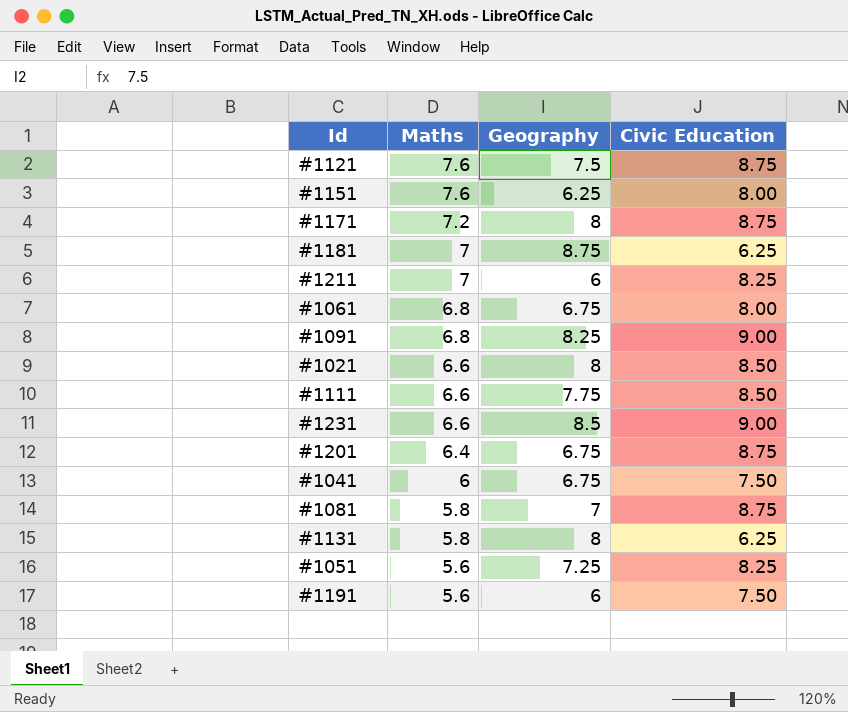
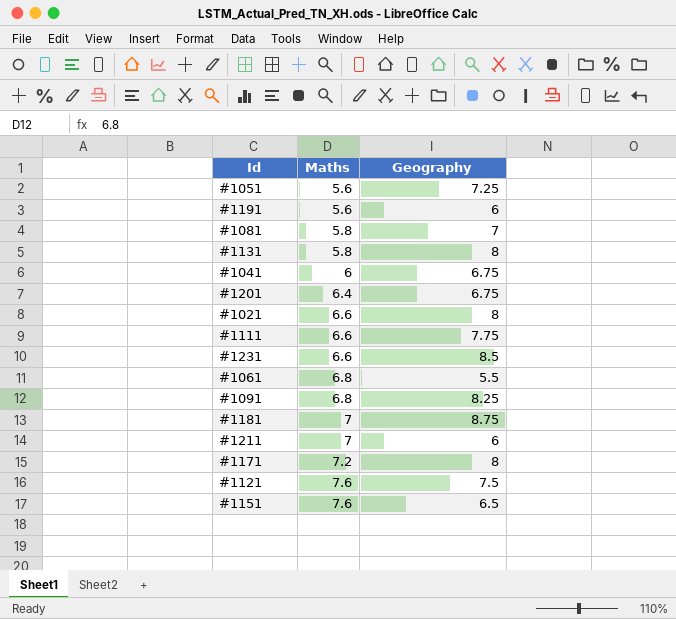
row order: Maths descending -> Maths ascending
column Civic Education | position: 4 -> none
#1061 | Geography: 6.75 -> 5.5
#1151 | Geography: 6.25 -> 6.5

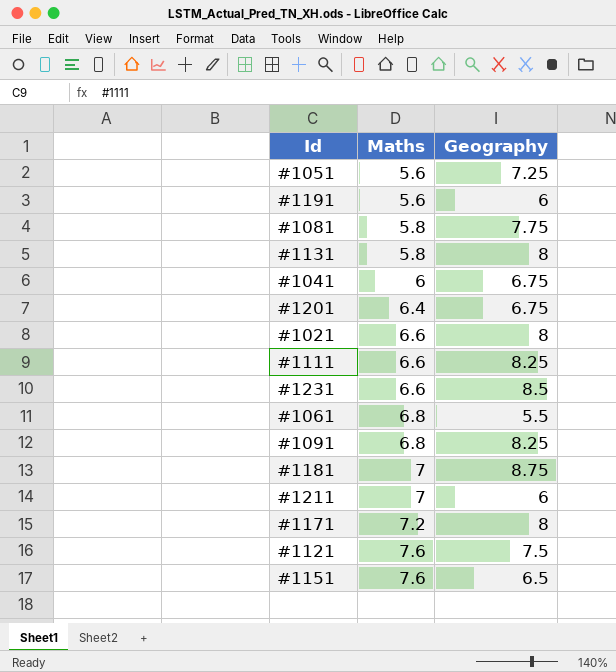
#1081 | Geography: 7 -> 7.75
#1111 | Geography: 7.75 -> 8.25

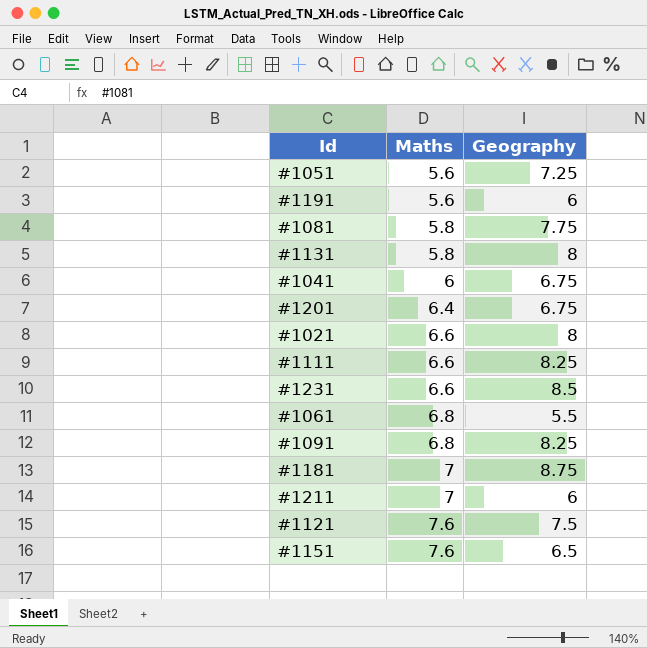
row #1171: 7.2 | 8 -> none

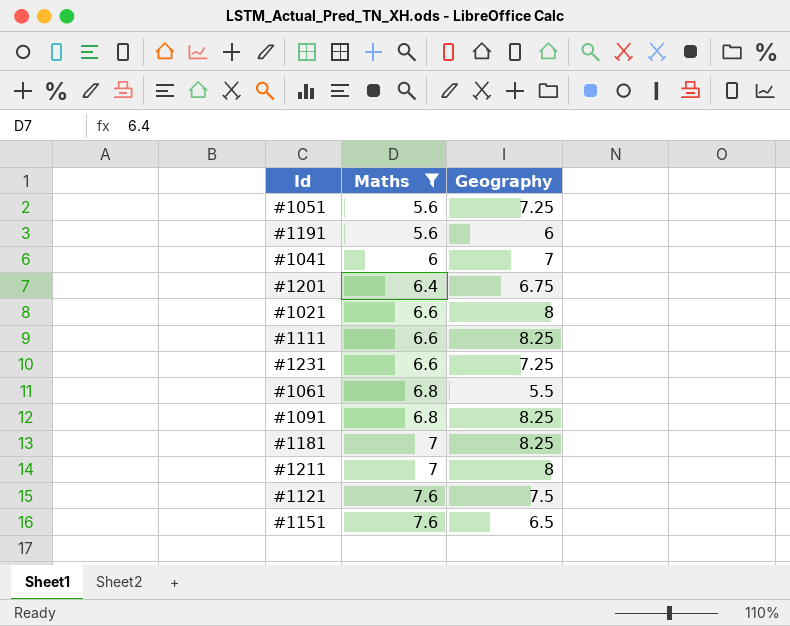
filter: none -> Maths != 5.8
#1041 | Geography: 6.75 -> 7
#1231 | Geography: 8.5 -> 7.25
#1181 | Geography: 8.75 -> 8.25
#1211 | Geography: 6 -> 8

